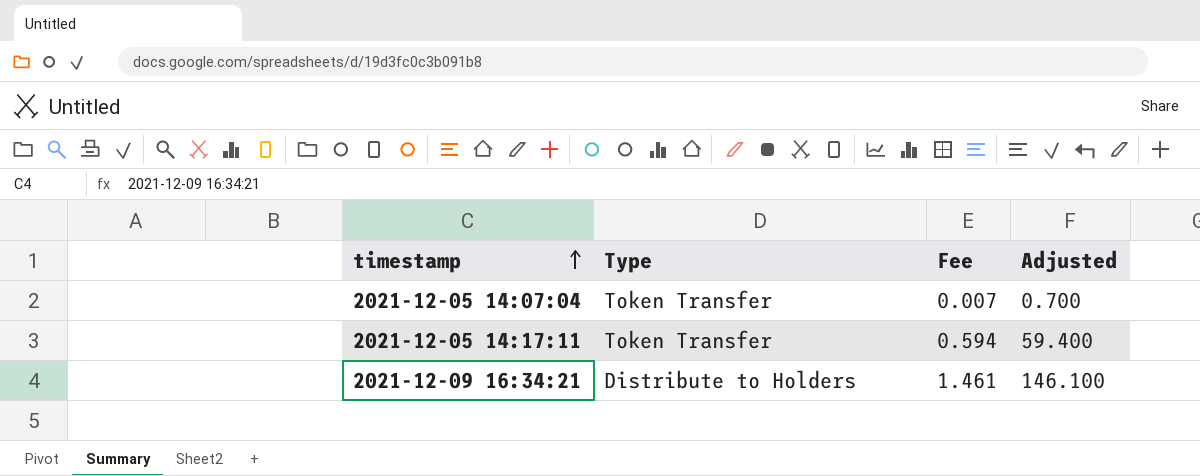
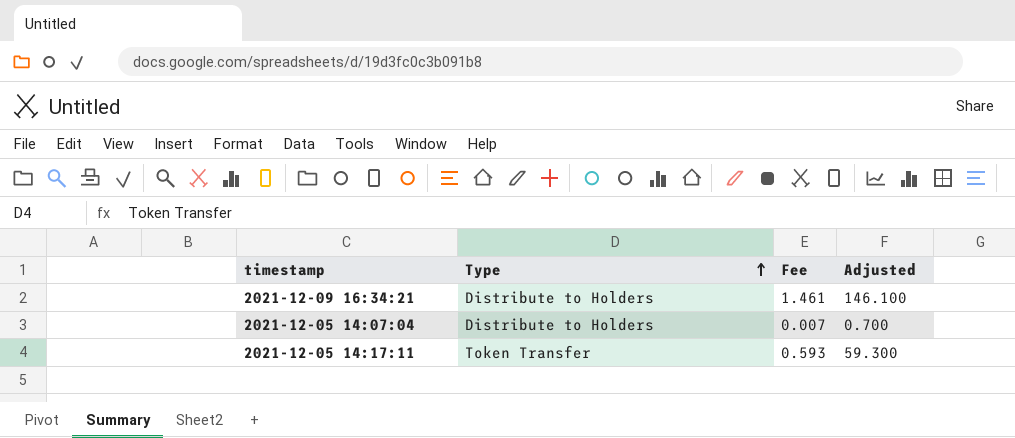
row order: timestamp ascending -> Type ascending
2021-12-05 14:07:04 | Type: Token Transfer -> Distribute to Holders
2021-12-05 14:17:11 | Fee: 0.594 -> 0.593
2021-12-05 14:17:11 | Adjusted: 59.400 -> 59.300

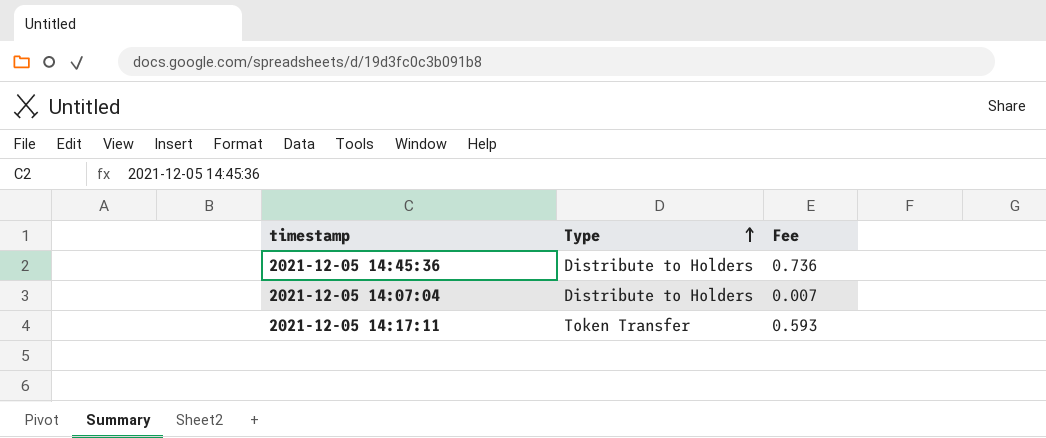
column Adjusted | formula: [Fee] * 100 -> none
row 2021-12-09 16:34:21: Distribute to Holders | 1.461 | 146.100 -> none
row 2021-12-05 14:45:36: none -> Distribute to Holders | 0.736

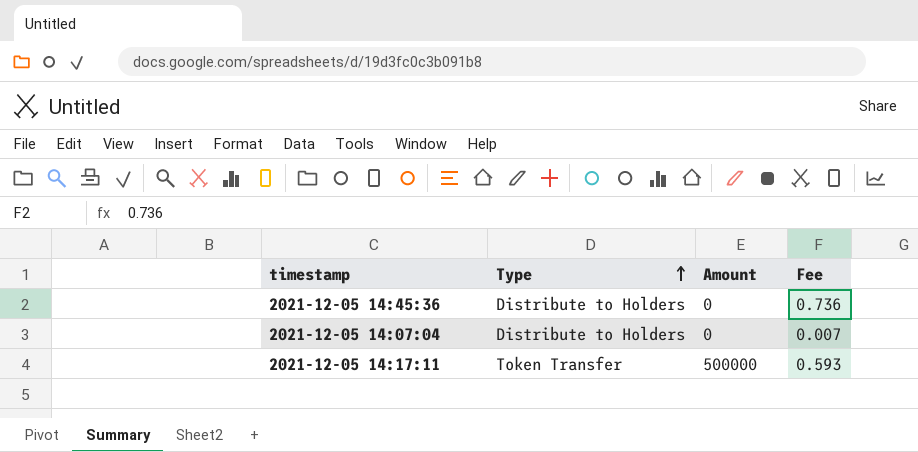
column Amount | position: none -> 3

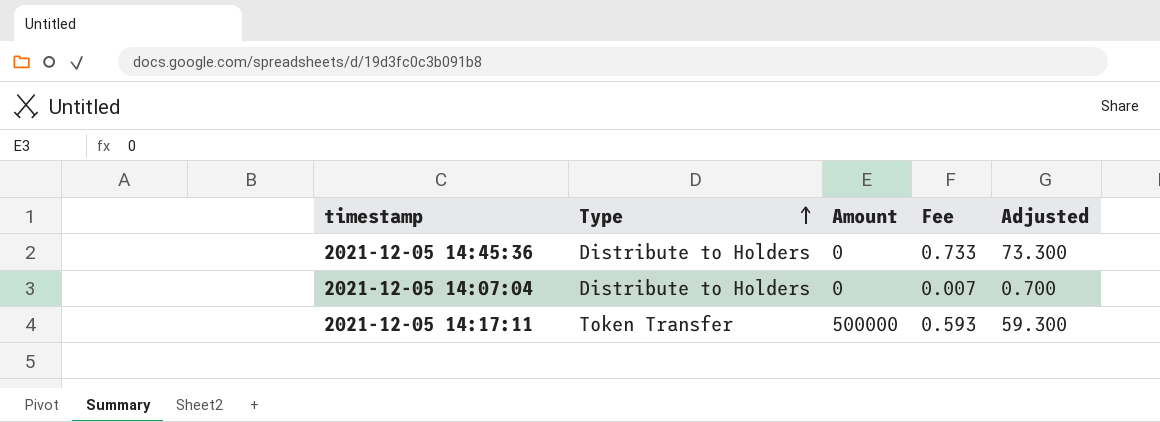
column Adjusted | formula: none -> [Fee] * 100
2021-12-05 14:45:36 | Fee: 0.736 -> 0.733

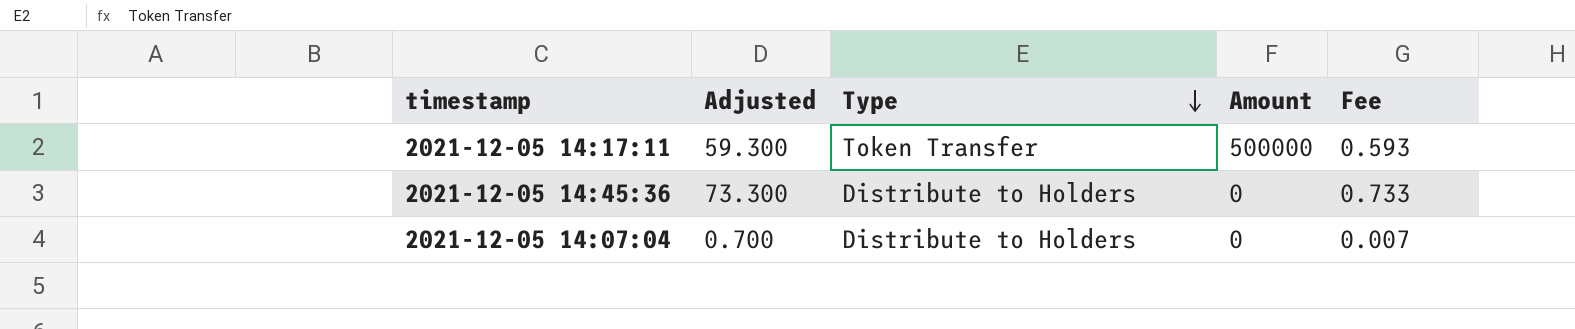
row order: Type ascending -> Type descending
column Adjusted | position: 5 -> 2

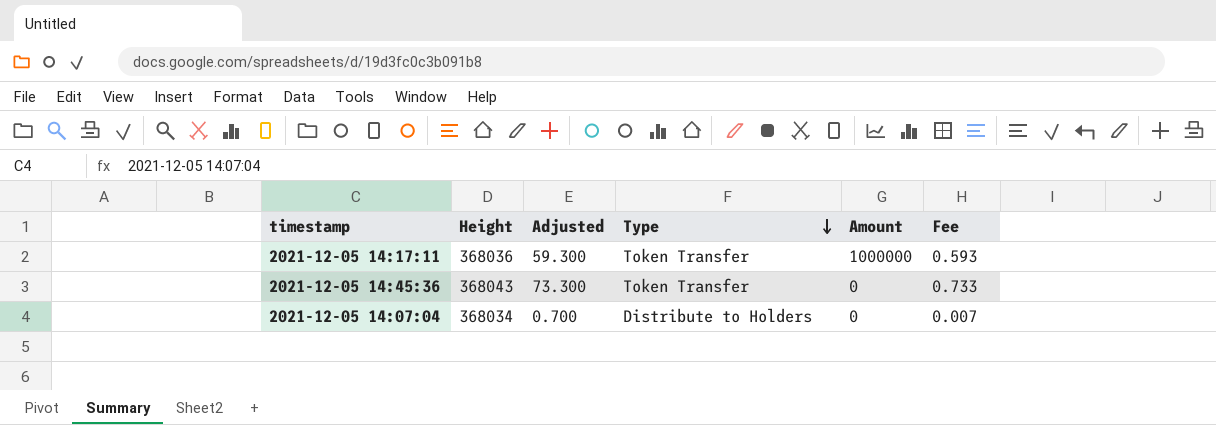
column Height | position: none -> 2
2021-12-05 14:17:11 | Amount: 500000 -> 1000000
2021-12-05 14:45:36 | Type: Distribute to Holders -> Token Transfer

